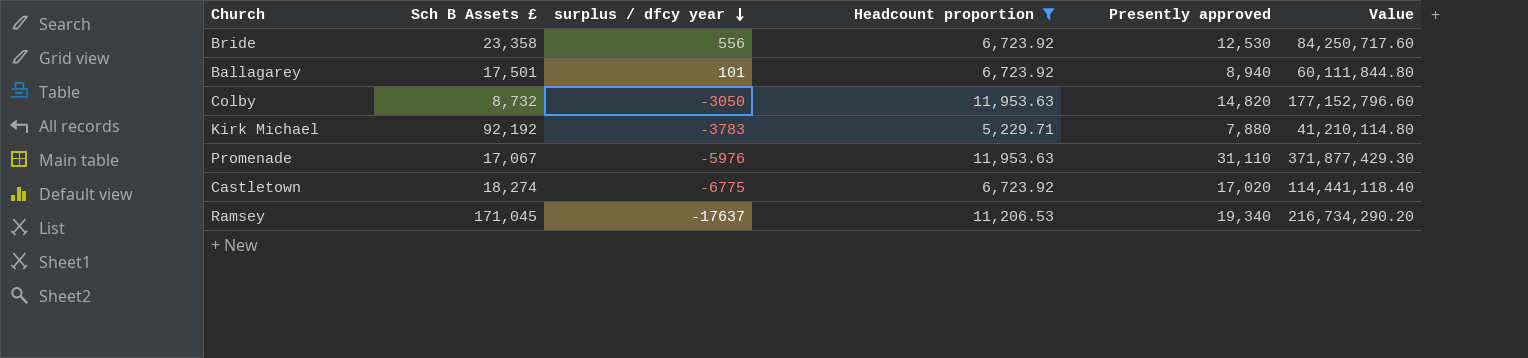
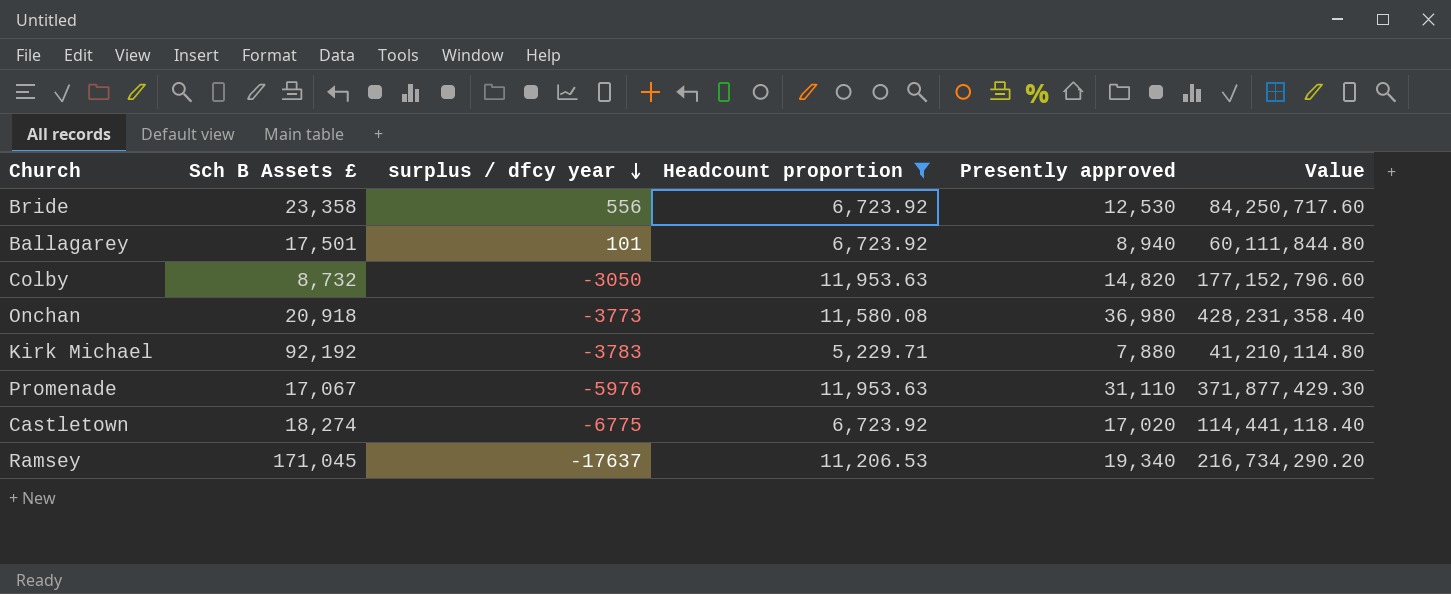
row Onchan: none -> 20,918 | -3773 | 11,580.08 | 36,980 | 428,231,358.40

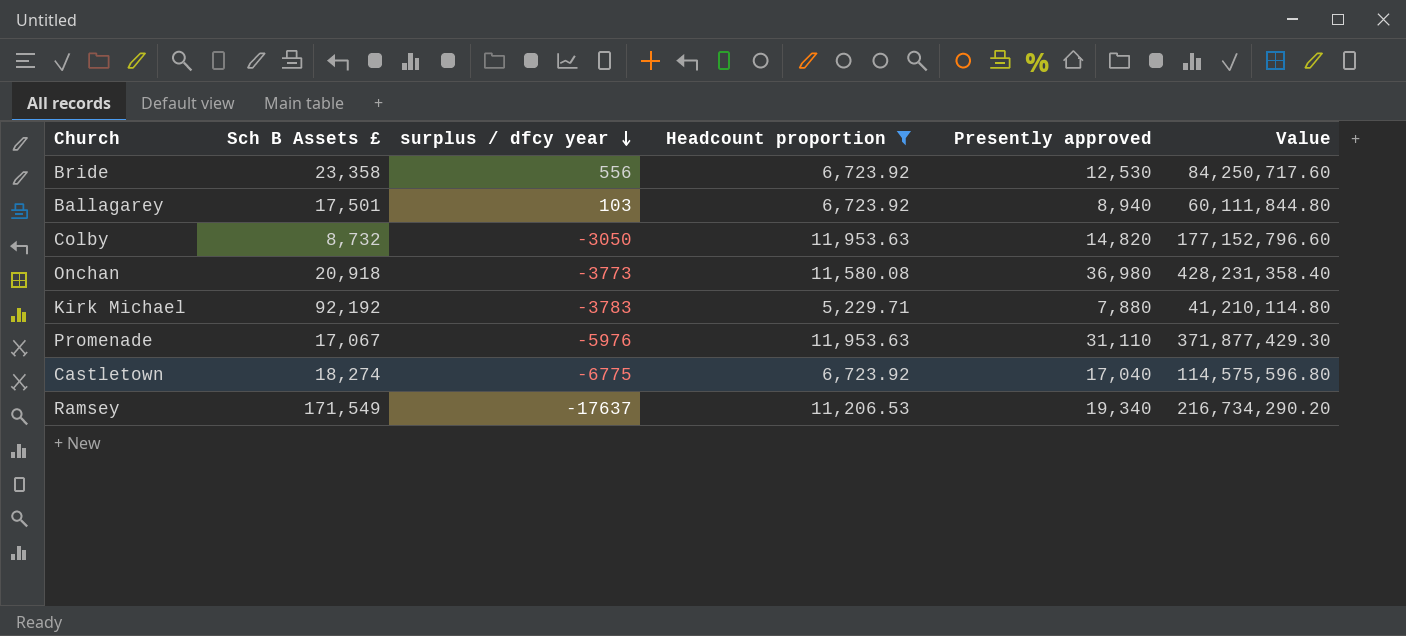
Ballagarey | surplus / dfcy year: 101 -> 103
Castletown | Presently approved: 17,020 -> 17,040
Castletown | Value: 114,441,118.40 -> 114,575,596.80
Ramsey | Sch B Assets £: 171,045 -> 171,549

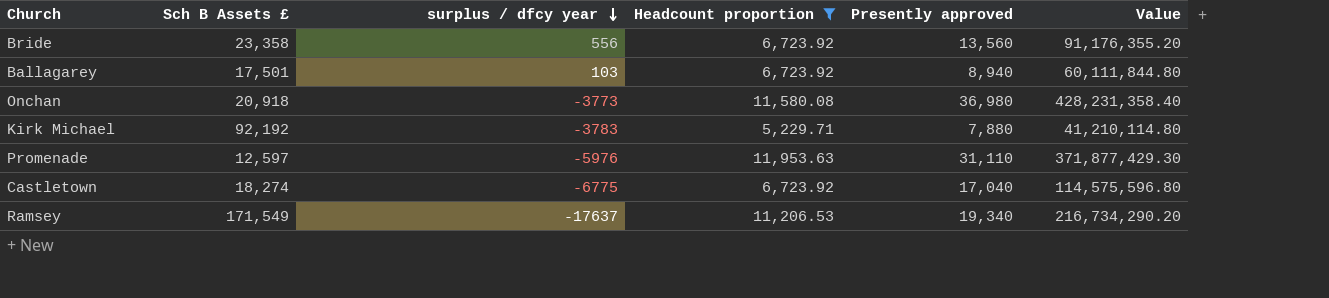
row Colby: 8,732 | -3050 | 11,953.63 | 14,820 | 177,152,796.60 -> none
Bride | Presently approved: 12,530 -> 13,560
Bride | Value: 84,250,717.60 -> 91,176,355.20
Promenade | Sch B Assets £: 17,067 -> 12,597

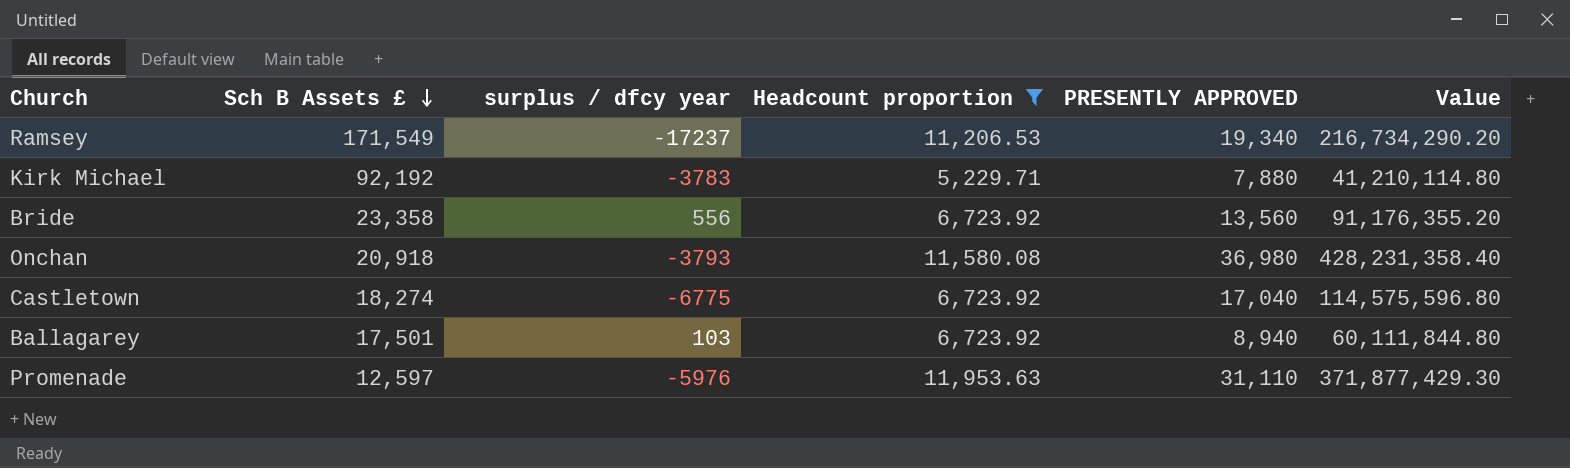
row order: surplus / dfcy year descending -> Sch B Assets £ descending
column name: Presently approved -> PRESENTLY APPROVED
Ramsey | surplus / dfcy year: -17637 -> -17237
Onchan | surplus / dfcy year: -3773 -> -3793

